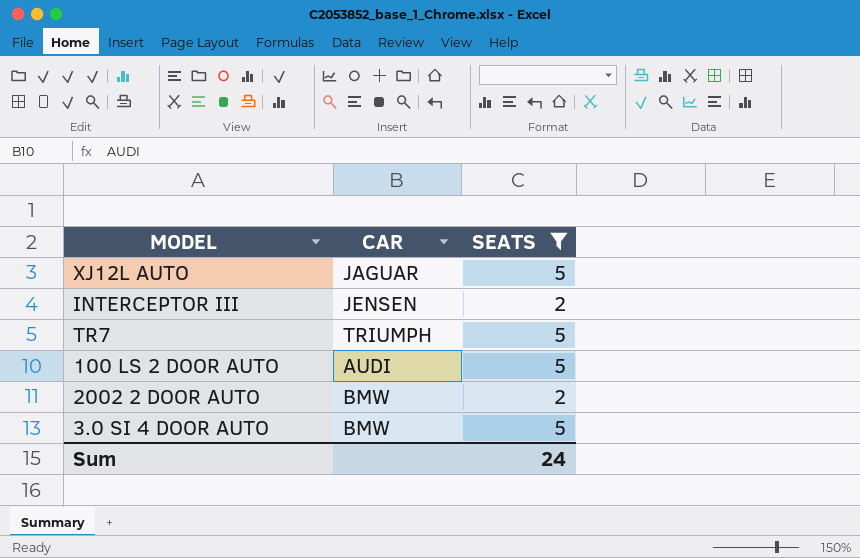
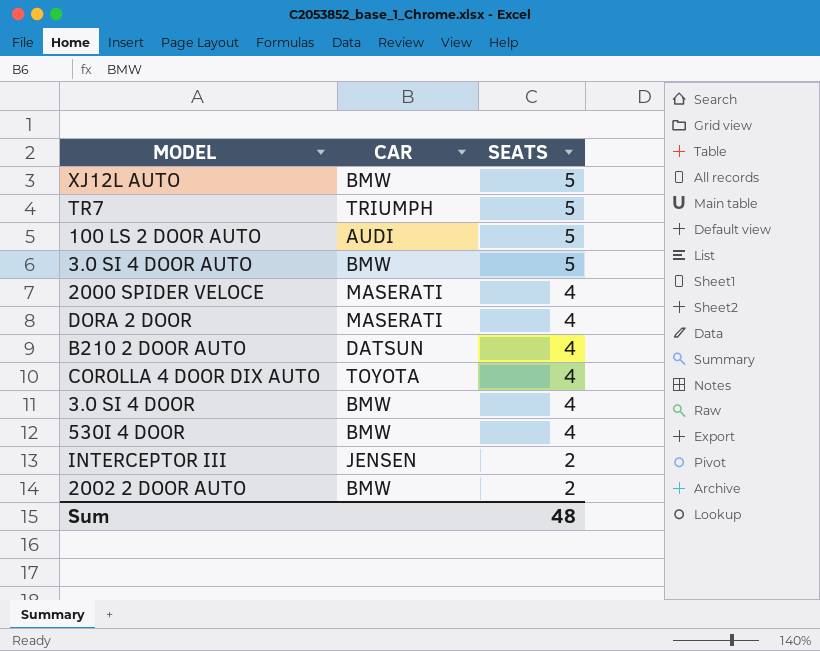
filter: SEATS != 4 -> none
row order: none -> SEATS descending
XJ12L AUTO | CAR: JAGUAR -> BMW
Sum | SEATS: 24 -> 48

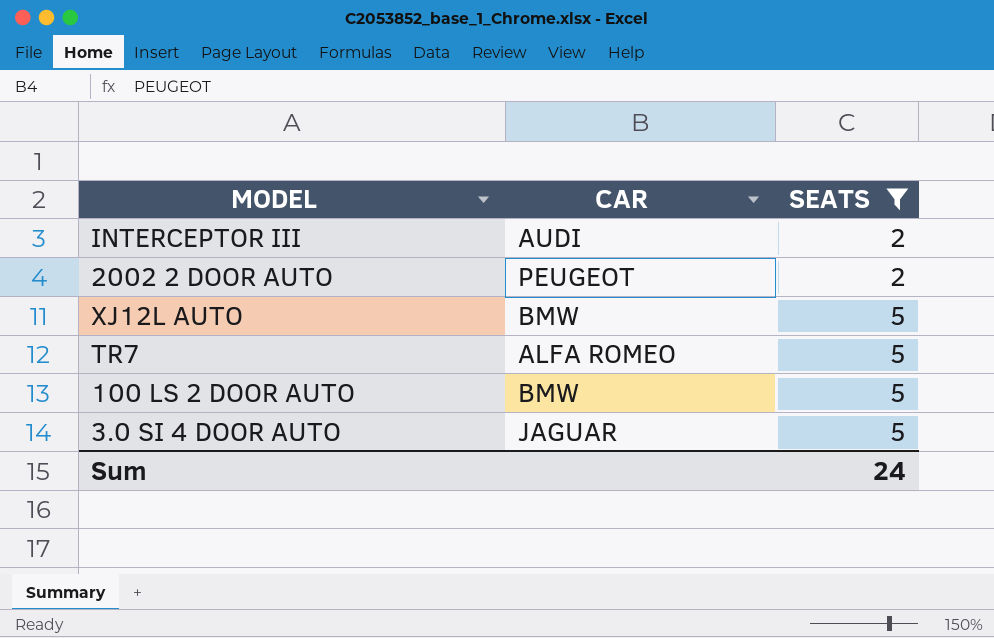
filter: none -> SEATS != 4
row order: SEATS descending -> SEATS ascending
INTERCEPTOR III | CAR: JENSEN -> AUDI
2002 2 DOOR AUTO | CAR: BMW -> PEUGEOT
TR7 | CAR: TRIUMPH -> ALFA ROMEO
100 LS 2 DOOR AUTO | CAR: AUDI -> BMW
3.0 SI 4 DOOR AUTO | CAR: BMW -> JAGUAR
Sum | SEATS: 48 -> 24

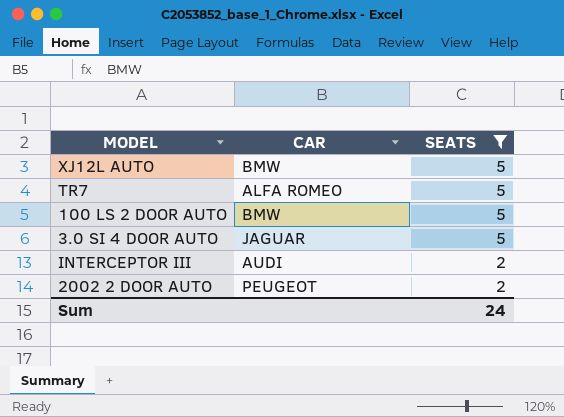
row order: SEATS ascending -> SEATS descending

